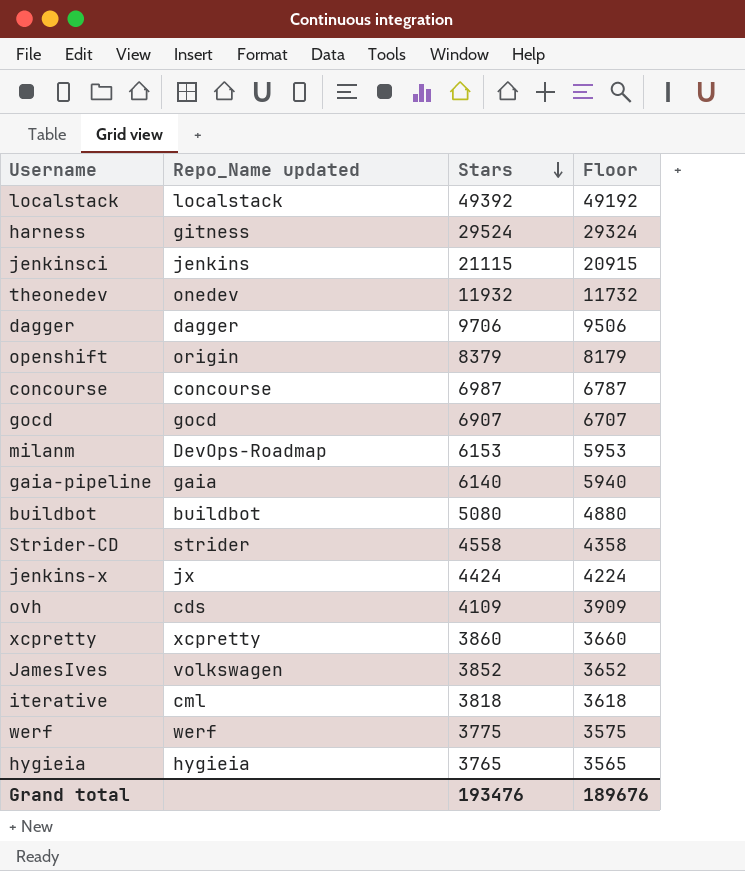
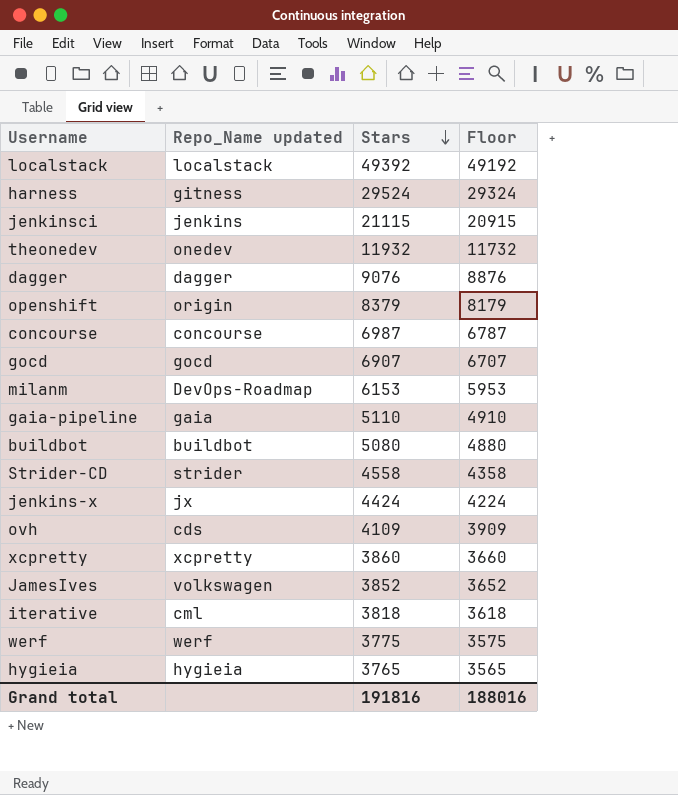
dagger | Stars: 9706 -> 9076
dagger | Floor: 9506 -> 8876
gaia-pipeline | Stars: 6140 -> 5110
gaia-pipeline | Floor: 5940 -> 4910
Grand total | Stars: 193476 -> 191816
Grand total | Floor: 189676 -> 188016

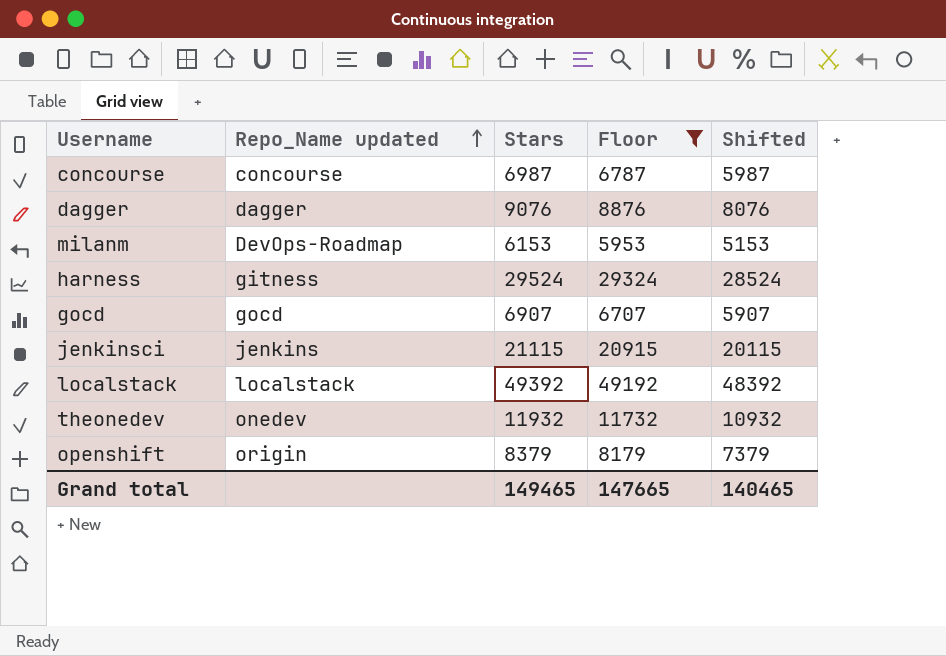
filter: none -> Floor >= 5953
row order: Stars descending -> Repo_Name updated ascending
column Shifted | formula: none -> [Stars] - 1000
Grand total | Stars: 191816 -> 149465
Grand total | Floor: 188016 -> 147665

